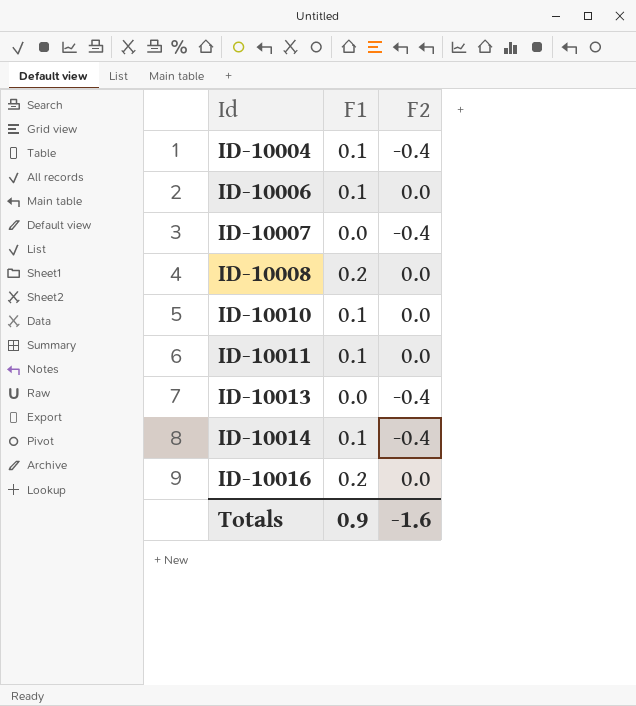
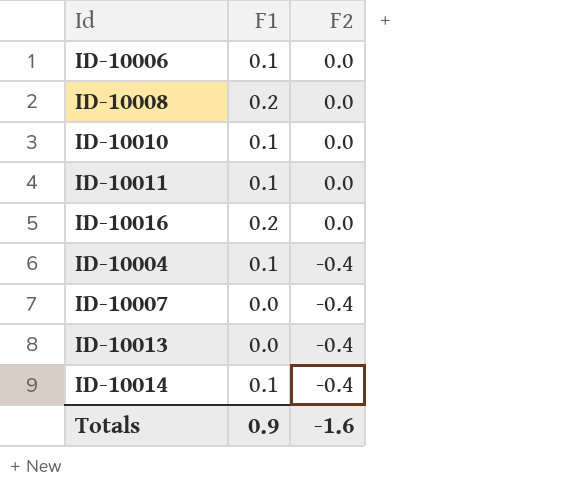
row order: Id ascending -> F2 descending

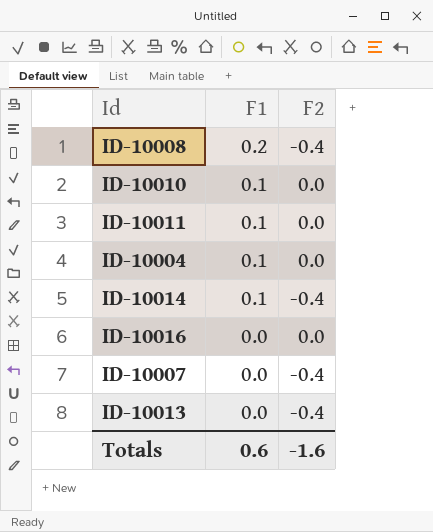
row order: F2 descending -> F1 descending
row ID-10006: 0.1 | 0.0 -> none
ID-10008 | F2: 0.0 -> -0.4
ID-10004 | F2: -0.4 -> 0.0
ID-10016 | F1: 0.2 -> 0.0
Totals | F1: 0.9 -> 0.6

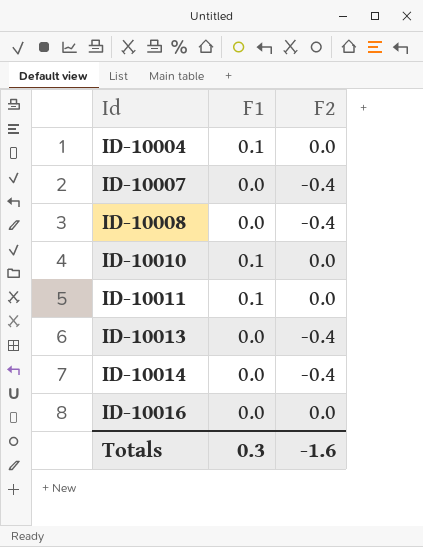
row order: F1 descending -> Id ascending
ID-10008 | F1: 0.2 -> 0.0
ID-10014 | F1: 0.1 -> 0.0
Totals | F1: 0.6 -> 0.3

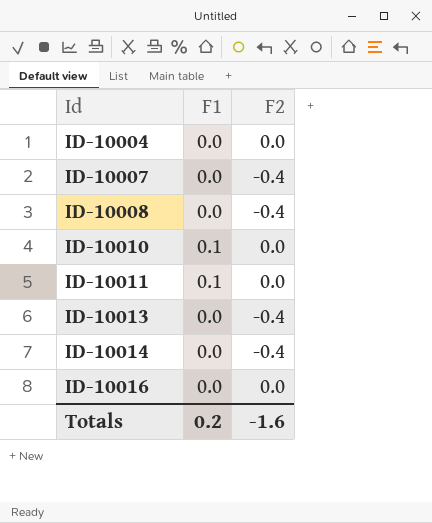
ID-10004 | F1: 0.1 -> 0.0
Totals | F1: 0.3 -> 0.2

